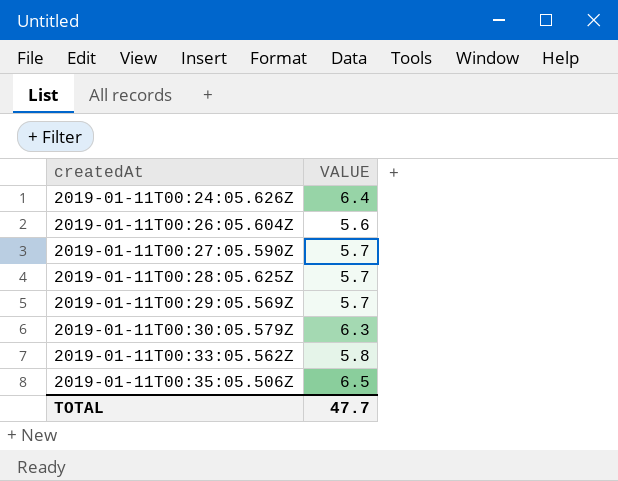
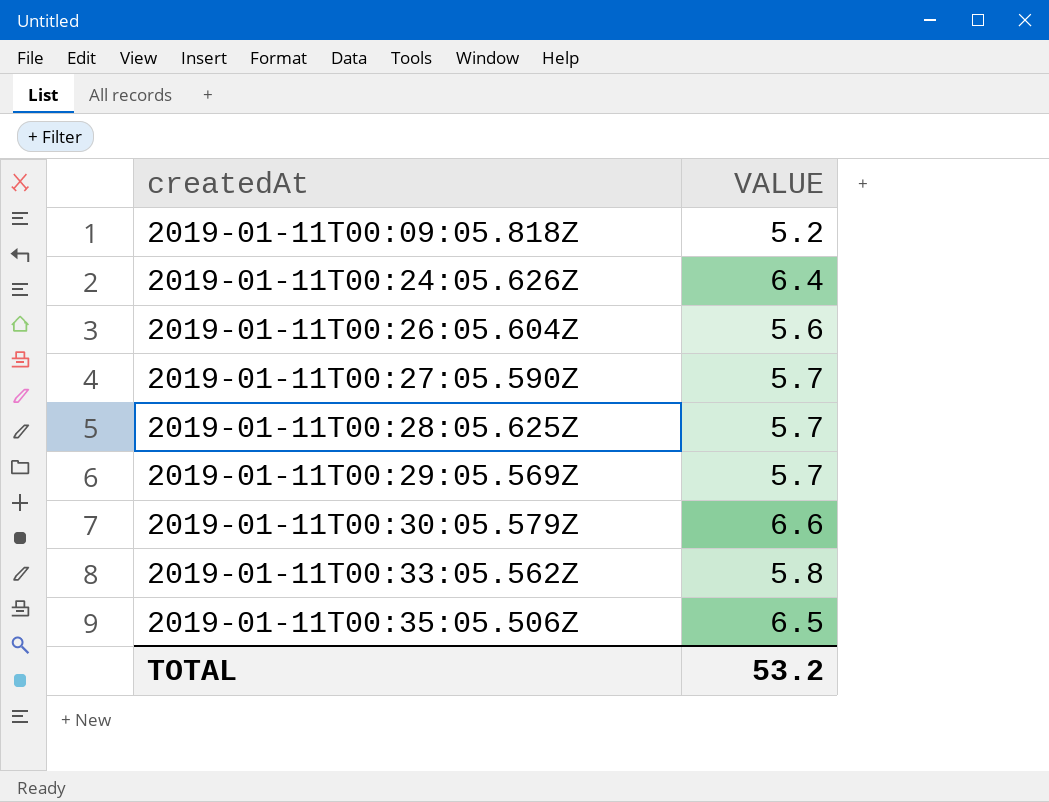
row 2019-01-11T00:09:05.818Z: none -> 5.2
2019-01-11T00:30:05.579Z | VALUE: 6.3 -> 6.6
TOTAL | VALUE: 47.7 -> 53.2

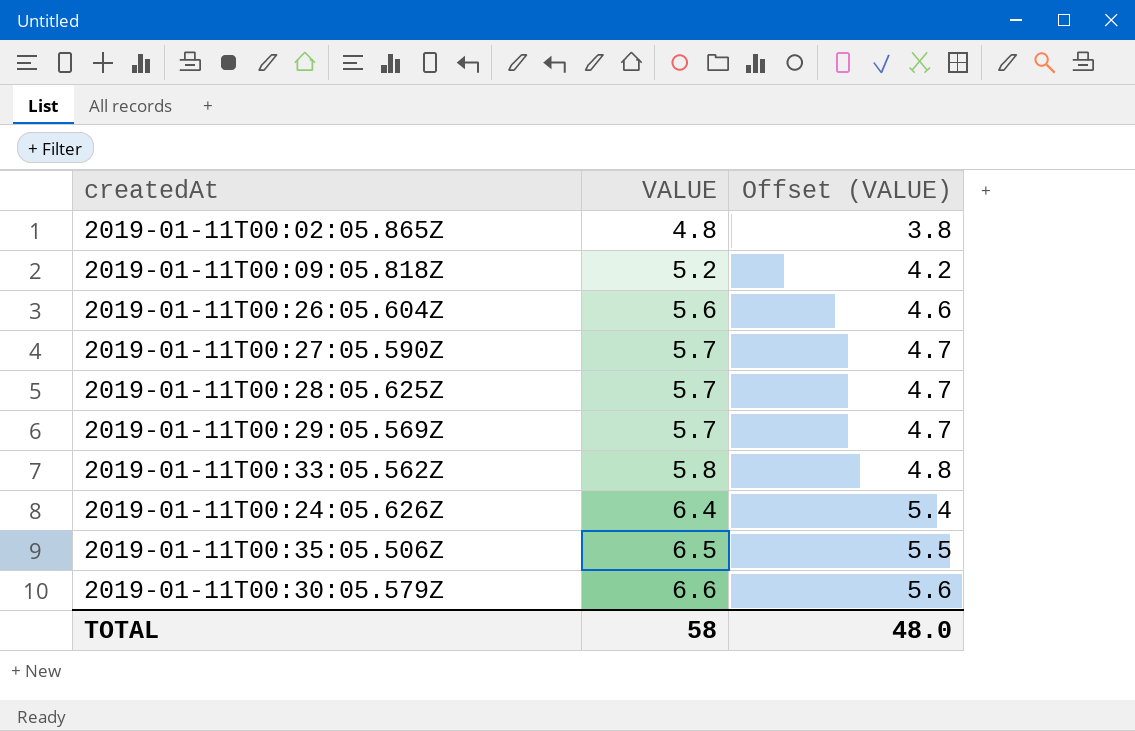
row order: createdAt ascending -> VALUE ascending
column Offset (VALUE) | formula: none -> [VALUE] - 1
row 2019-01-11T00:02:05.865Z: none -> 4.8 | 3.8
TOTAL | VALUE: 53.2 -> 58

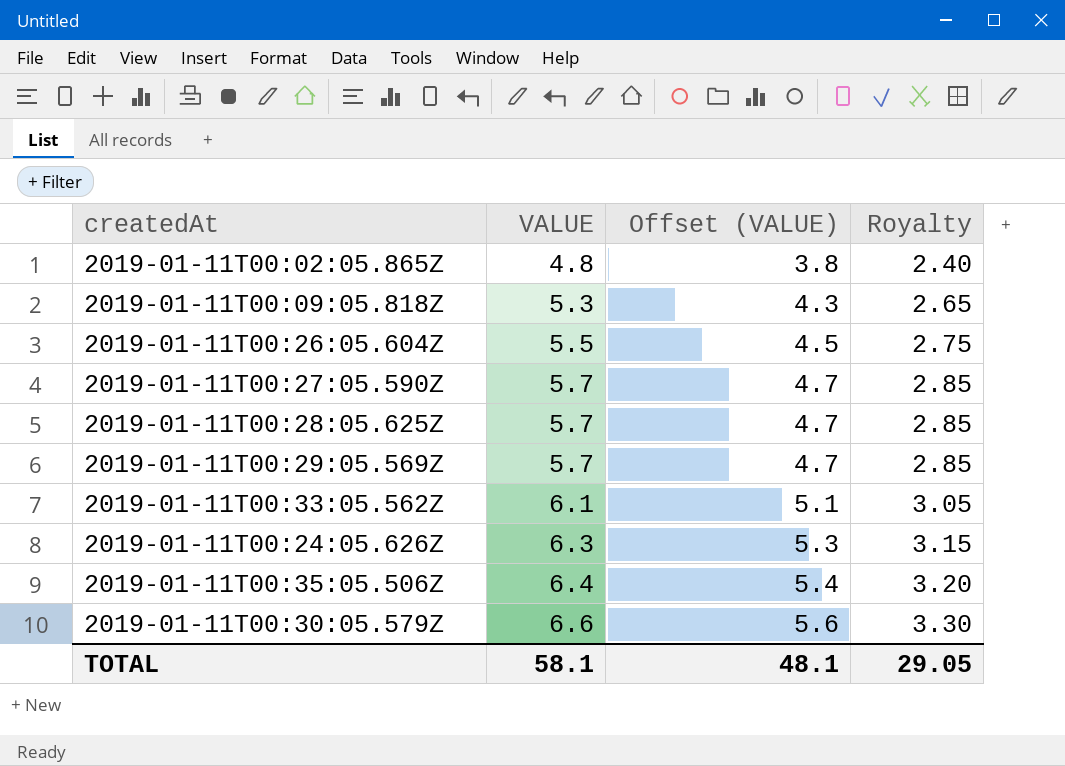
column Royalty | formula: none -> [VALUE] * 0.5
2019-01-11T00:09:05.818Z | VALUE: 5.2 -> 5.3
2019-01-11T00:09:05.818Z | Offset (VALUE): 4.2 -> 4.3
2019-01-11T00:26:05.604Z | VALUE: 5.6 -> 5.5
2019-01-11T00:26:05.604Z | Offset (VALUE): 4.6 -> 4.5
2019-01-11T00:33:05.562Z | VALUE: 5.8 -> 6.1
2019-01-11T00:33:05.562Z | Offset (VALUE): 4.8 -> 5.1
2019-01-11T00:24:05.626Z | VALUE: 6.4 -> 6.3
2019-01-11T00:24:05.626Z | Offset (VALUE): 5.4 -> 5.3
2019-01-11T00:35:05.506Z | VALUE: 6.5 -> 6.4
2019-01-11T00:35:05.506Z | Offset (VALUE): 5.5 -> 5.4
TOTAL | VALUE: 58 -> 58.1
TOTAL | Offset (VALUE): 48.0 -> 48.1

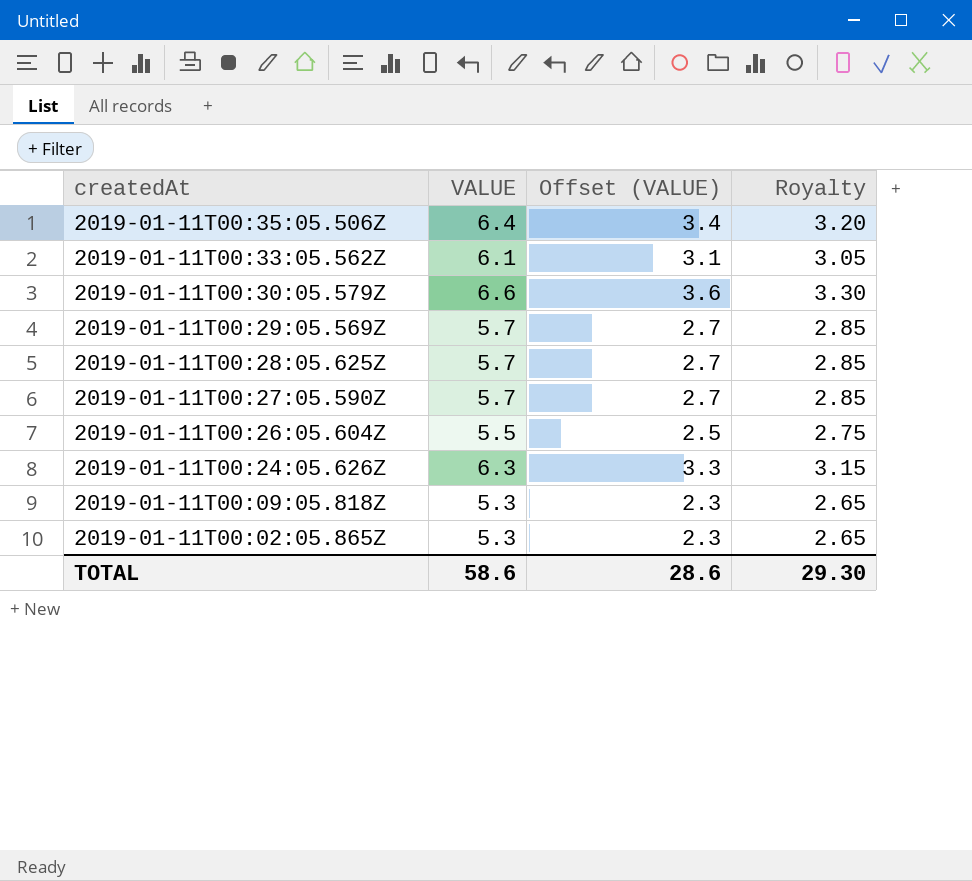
row order: VALUE ascending -> createdAt descending
column Offset (VALUE) | formula: [VALUE] - 1 -> [VALUE] - 3
2019-01-11T00:02:05.865Z | VALUE: 4.8 -> 5.3
2019-01-11T00:02:05.865Z | Royalty: 2.40 -> 2.65
TOTAL | VALUE: 58.1 -> 58.6
TOTAL | Offset (VALUE): 48.1 -> 28.6
TOTAL | Royalty: 29.05 -> 29.30

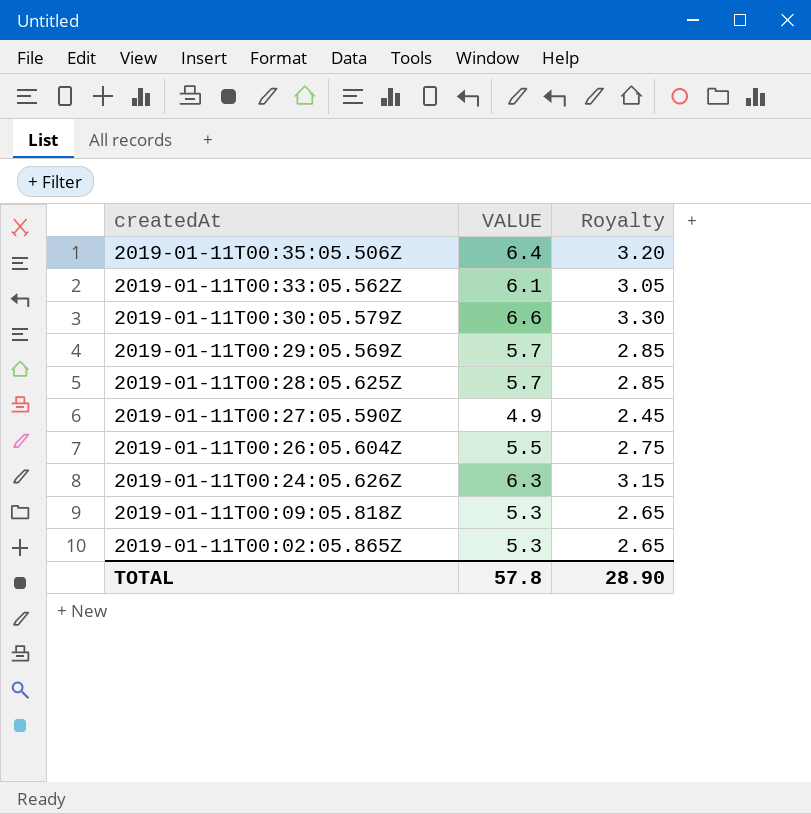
column Offset (VALUE) | formula: [VALUE] - 3 -> none
2019-01-11T00:27:05.590Z | VALUE: 5.7 -> 4.9
2019-01-11T00:27:05.590Z | Royalty: 2.85 -> 2.45
TOTAL | VALUE: 58.6 -> 57.8
TOTAL | Royalty: 29.30 -> 28.90

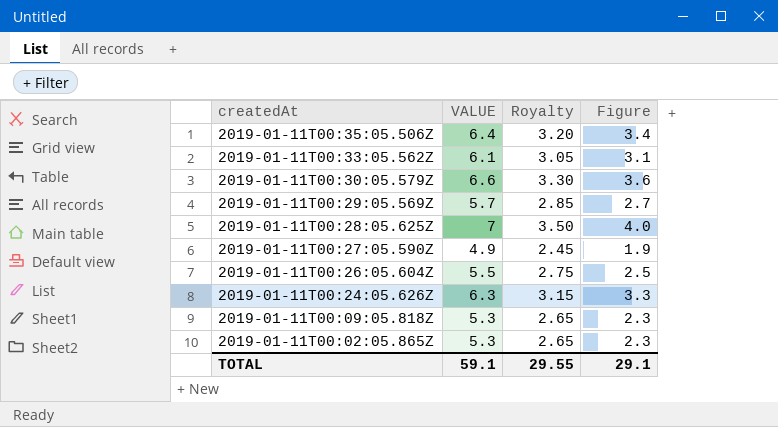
column Figure | formula: none -> [VALUE] - 3
2019-01-11T00:28:05.625Z | VALUE: 5.7 -> 7
2019-01-11T00:28:05.625Z | Royalty: 2.85 -> 3.50
TOTAL | VALUE: 57.8 -> 59.1
TOTAL | Royalty: 28.90 -> 29.55

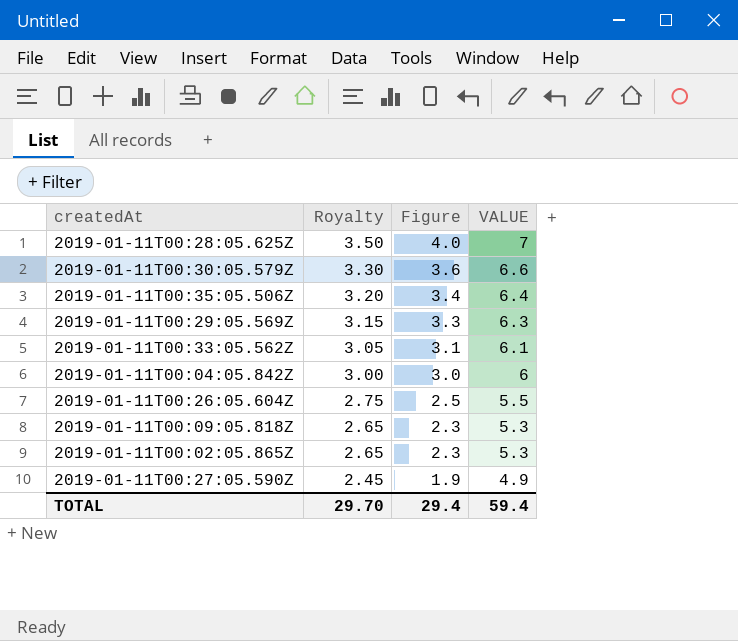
row order: createdAt descending -> Royalty descending
column VALUE | position: 2 -> 4
row 2019-01-11T00:24:05.626Z: 6.3 | 3.15 | 3.3 -> none
2019-01-11T00:29:05.569Z | Royalty: 2.85 -> 3.15
2019-01-11T00:29:05.569Z | Figure: 2.7 -> 3.3
2019-01-11T00:29:05.569Z | VALUE: 5.7 -> 6.3
row 2019-01-11T00:04:05.842Z: none -> 3.00 | 3.0 | 6
TOTAL | Royalty: 29.55 -> 29.70
TOTAL | Figure: 29.1 -> 29.4
TOTAL | VALUE: 59.1 -> 59.4

